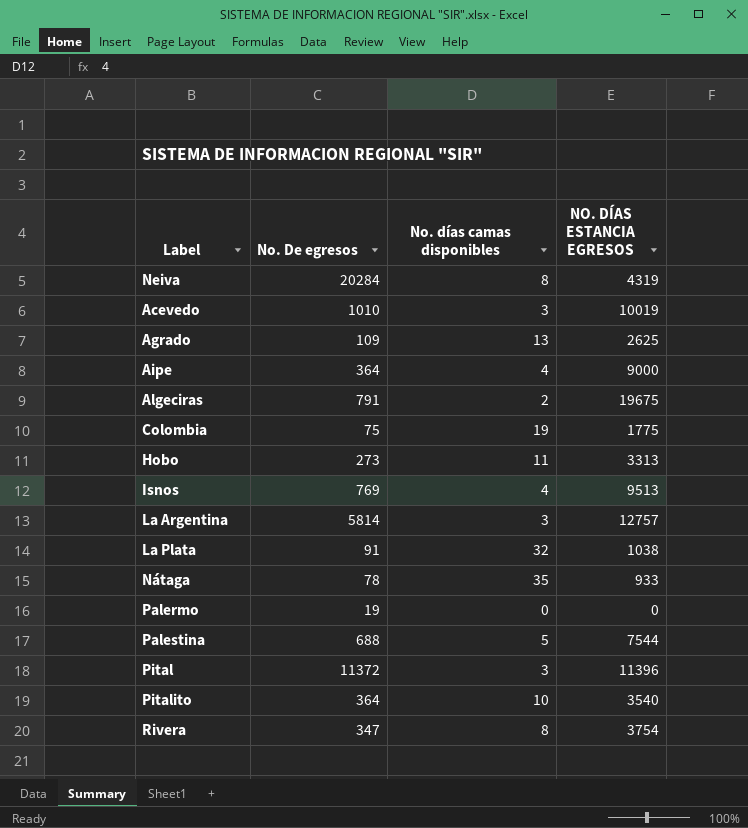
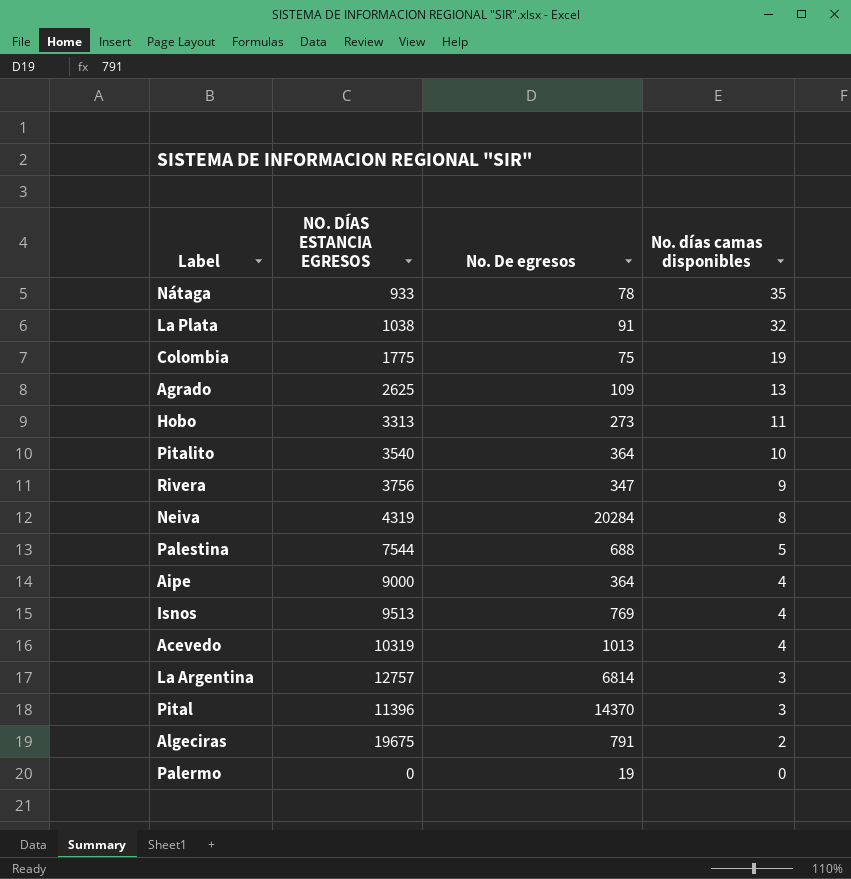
row order: none -> No. días camas disponibles descending
column NO. DÍAS ESTANCIA EGRESOS | position: 4 -> 2
Rivera | NO. DÍAS ESTANCIA EGRESOS: 3754 -> 3756
Rivera | No. días camas disponibles: 8 -> 9
Acevedo | NO. DÍAS ESTANCIA EGRESOS: 10019 -> 10319
Acevedo | No. De egresos: 1010 -> 1013
Acevedo | No. días camas disponibles: 3 -> 4
La Argentina | No. De egresos: 5814 -> 6814
Pital | No. De egresos: 11372 -> 14370

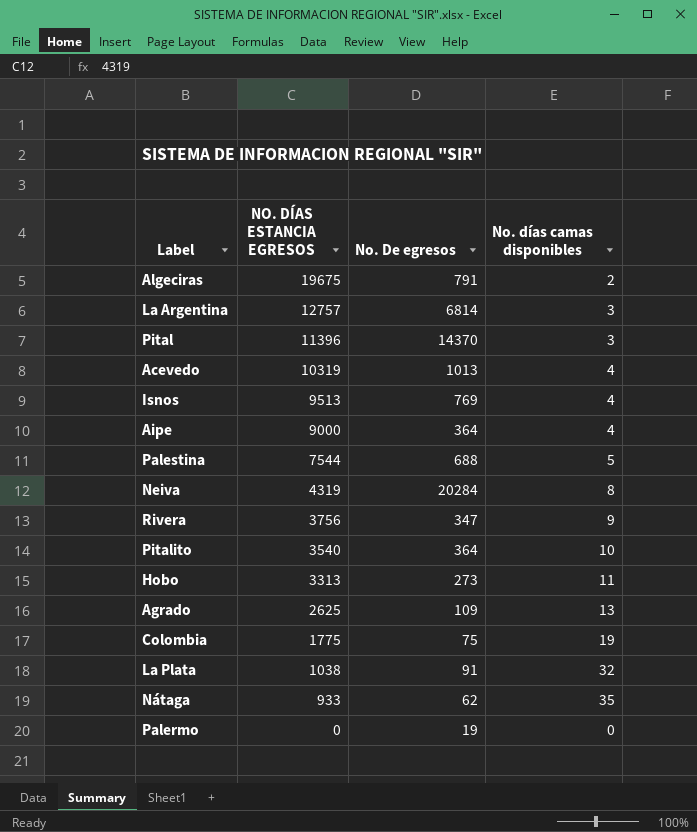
row order: No. días camas disponibles descending -> NO. DÍAS ESTANCIA EGRESOS descending
Nátaga | No. De egresos: 78 -> 62

